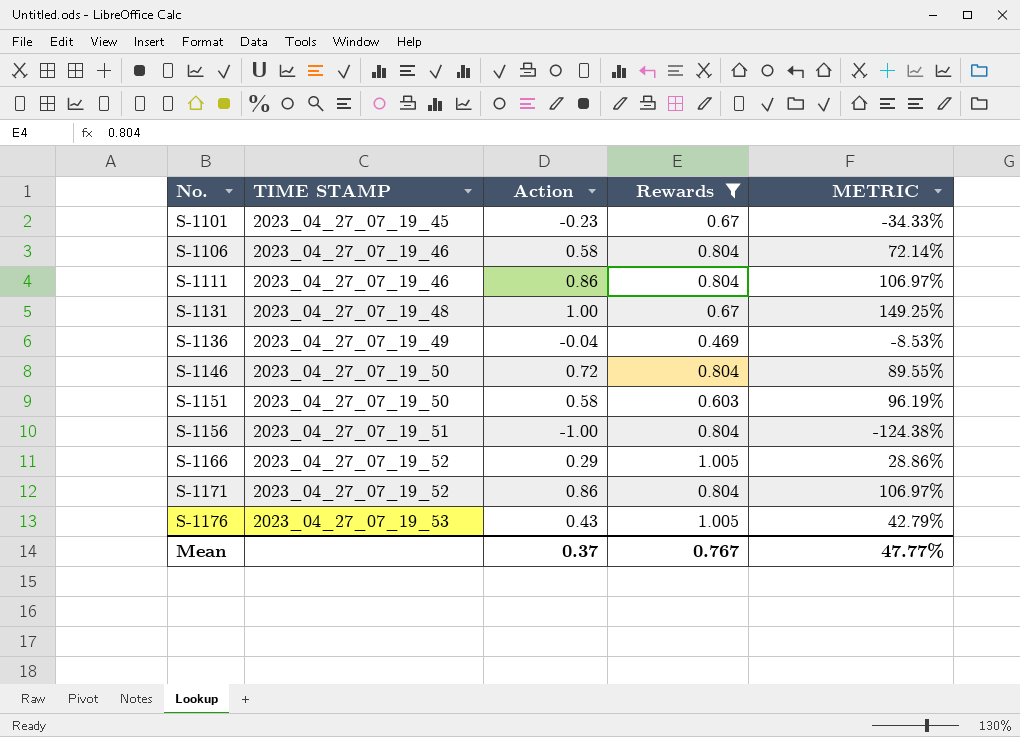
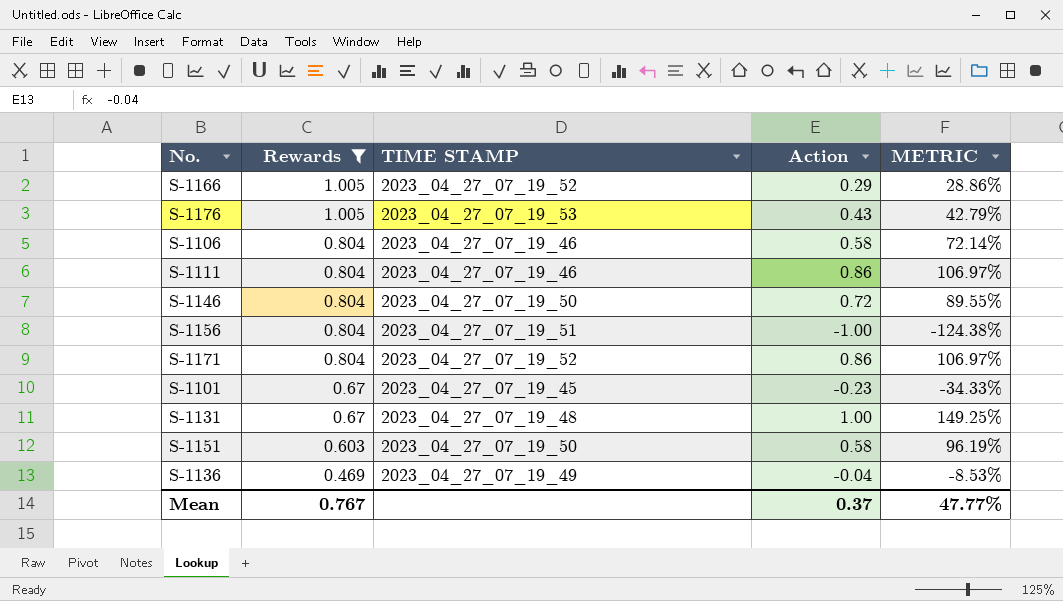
row order: No. ascending -> Rewards descending
column Rewards | position: 4 -> 2

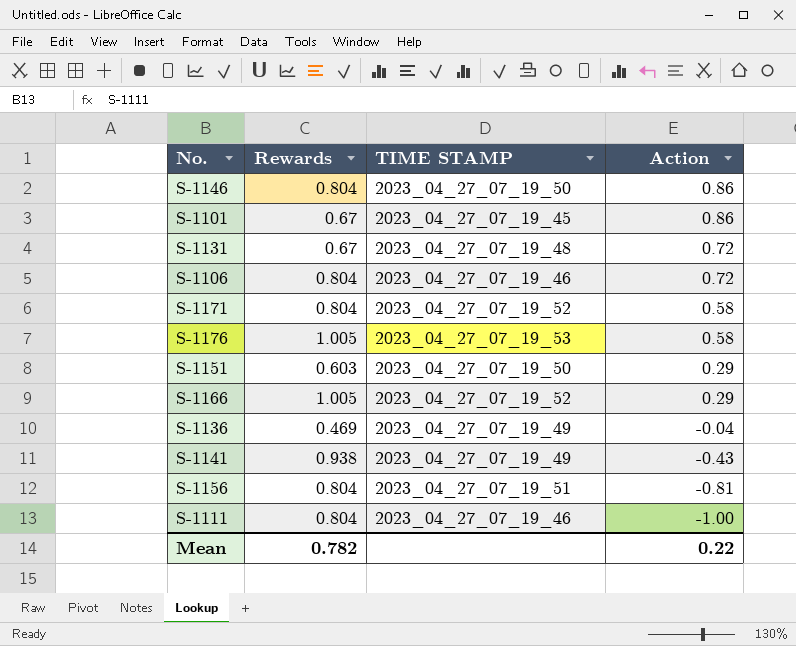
filter: Rewards != 0.938 -> none
row order: Rewards descending -> Action descending
column METRIC | formula: [Action] / [Rewards] -> none
S-1146 | Action: 0.72 -> 0.86
S-1101 | Action: -0.23 -> 0.86
S-1131 | Action: 1.00 -> 0.72
S-1106 | Action: 0.58 -> 0.72
S-1171 | Action: 0.86 -> 0.58
S-1176 | Action: 0.43 -> 0.58
S-1151 | Action: 0.58 -> 0.29
S-1156 | Action: -1.00 -> -0.81
S-1111 | Action: 0.86 -> -1.00
Mean | Rewards: 0.767 -> 0.782
Mean | Action: 0.37 -> 0.22

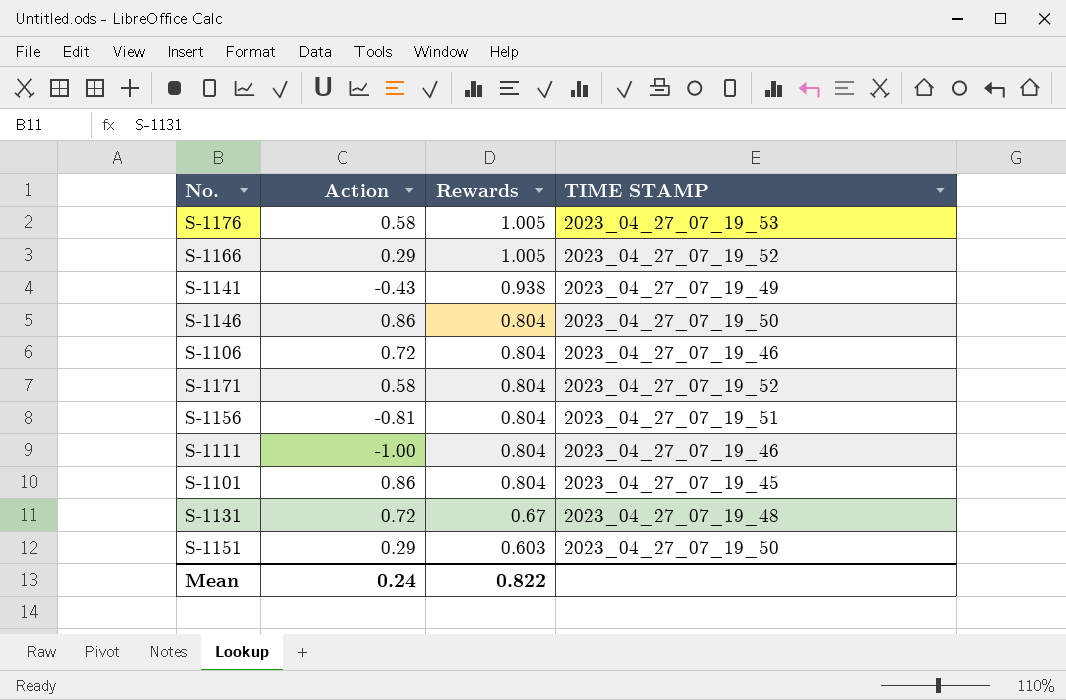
row order: Action descending -> Rewards descending
column Action | position: 4 -> 2
row S-1136: 0.469 | 2023_04_27_07_19_49 | -0.04 -> none
S-1101 | Rewards: 0.67 -> 0.804
Mean | Action: 0.22 -> 0.24
Mean | Rewards: 0.782 -> 0.822

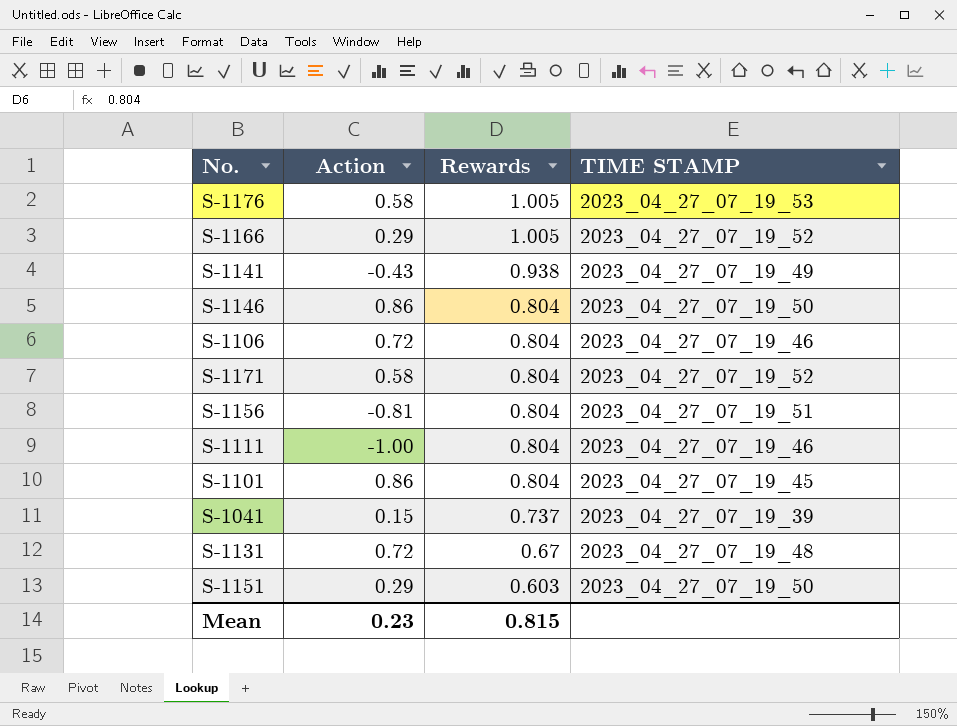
row S-1041: none -> 0.15 | 0.737 | 2023_04_27_07_19_39
Mean | Action: 0.24 -> 0.23
Mean | Rewards: 0.822 -> 0.815

